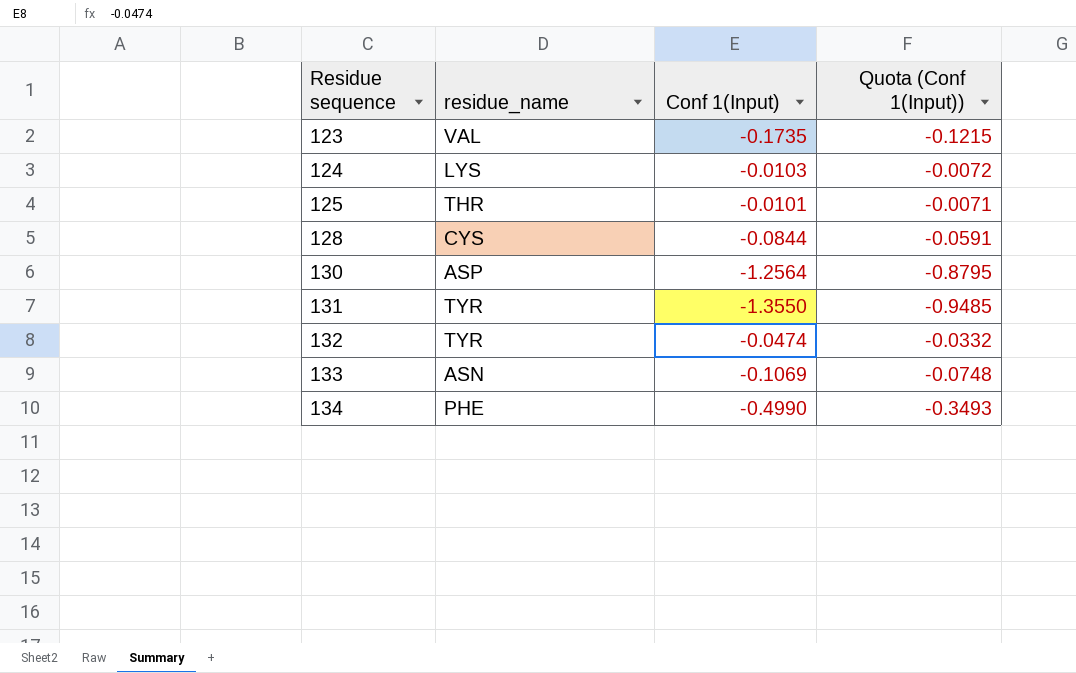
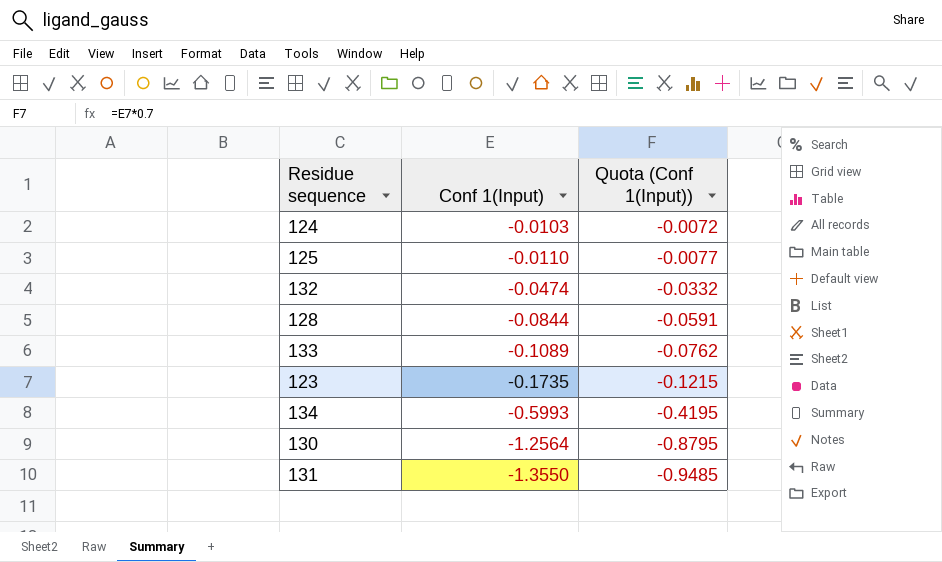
row order: Residue sequence ascending -> Conf 1(Input) descending
column residue_name | position: 2 -> none
125 | Conf 1(Input): -0.0101 -> -0.0110
125 | Quota (Conf 1(Input)): -0.0071 -> -0.0077
133 | Conf 1(Input): -0.1069 -> -0.1089
133 | Quota (Conf 1(Input)): -0.0748 -> -0.0762
134 | Conf 1(Input): -0.4990 -> -0.5993
134 | Quota (Conf 1(Input)): -0.3493 -> -0.4195

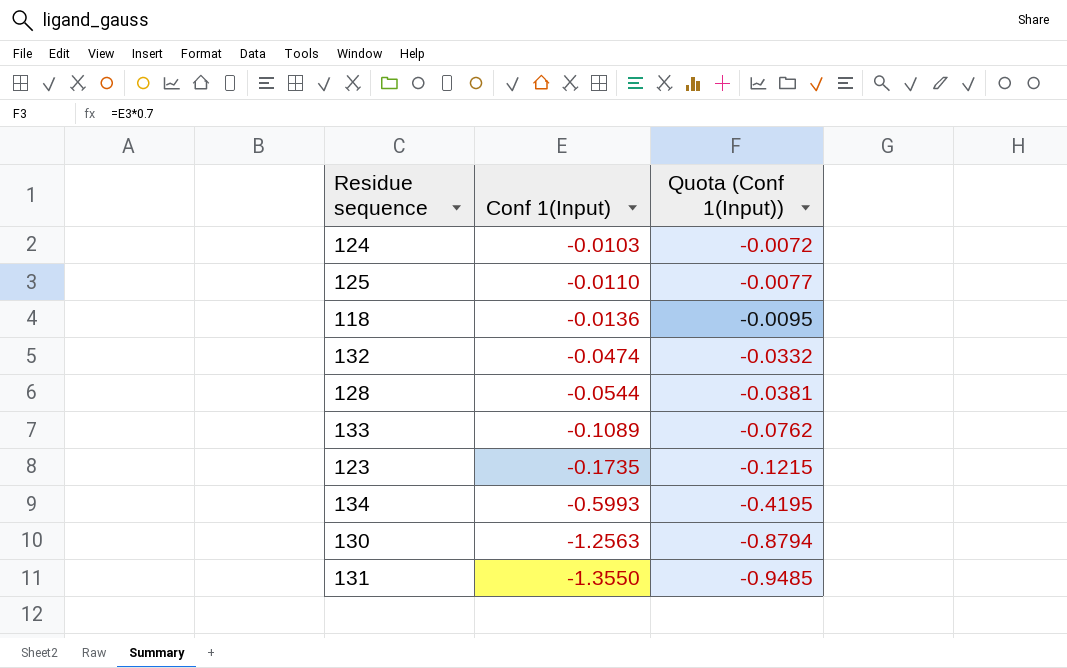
row 118: none -> -0.0136 | -0.0095
128 | Conf 1(Input): -0.0844 -> -0.0544
128 | Quota (Conf 1(Input)): -0.0591 -> -0.0381
130 | Conf 1(Input): -1.2564 -> -1.2563
130 | Quota (Conf 1(Input)): -0.8795 -> -0.8794

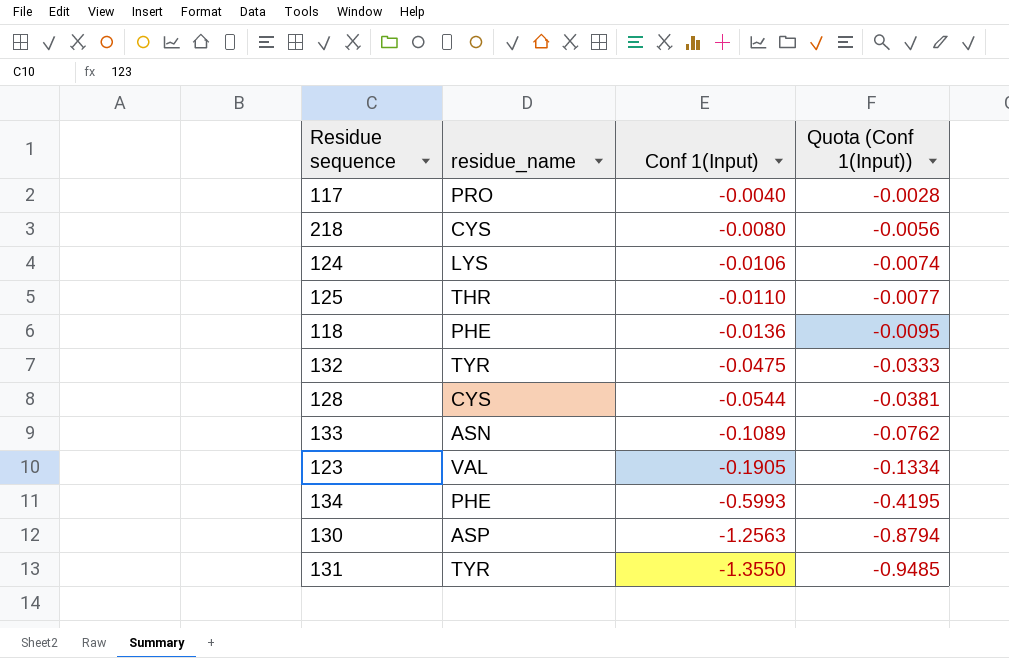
column residue_name | position: none -> 2
row 117: none -> PRO | -0.0040 | -0.0028
row 218: none -> CYS | -0.0080 | -0.0056
124 | Conf 1(Input): -0.0103 -> -0.0106
124 | Quota (Conf 1(Input)): -0.0072 -> -0.0074
132 | Conf 1(Input): -0.0474 -> -0.0475
132 | Quota (Conf 1(Input)): -0.0332 -> -0.0333
123 | Conf 1(Input): -0.1735 -> -0.1905
123 | Quota (Conf 1(Input)): -0.1215 -> -0.1334

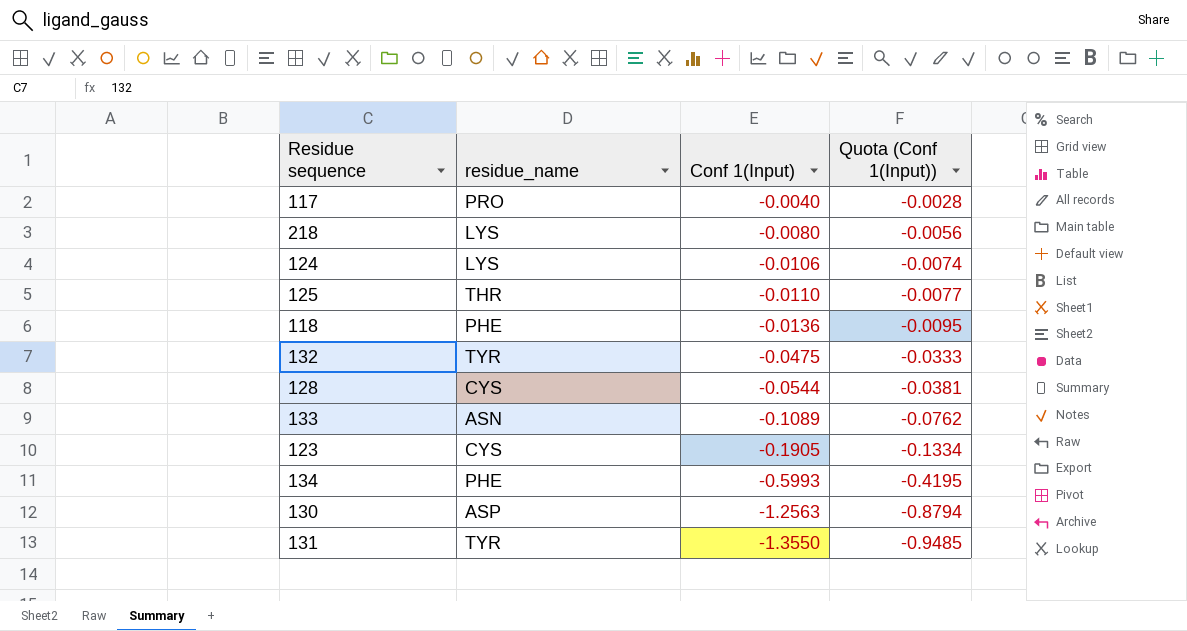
218 | residue_name: CYS -> LYS
123 | residue_name: VAL -> CYS

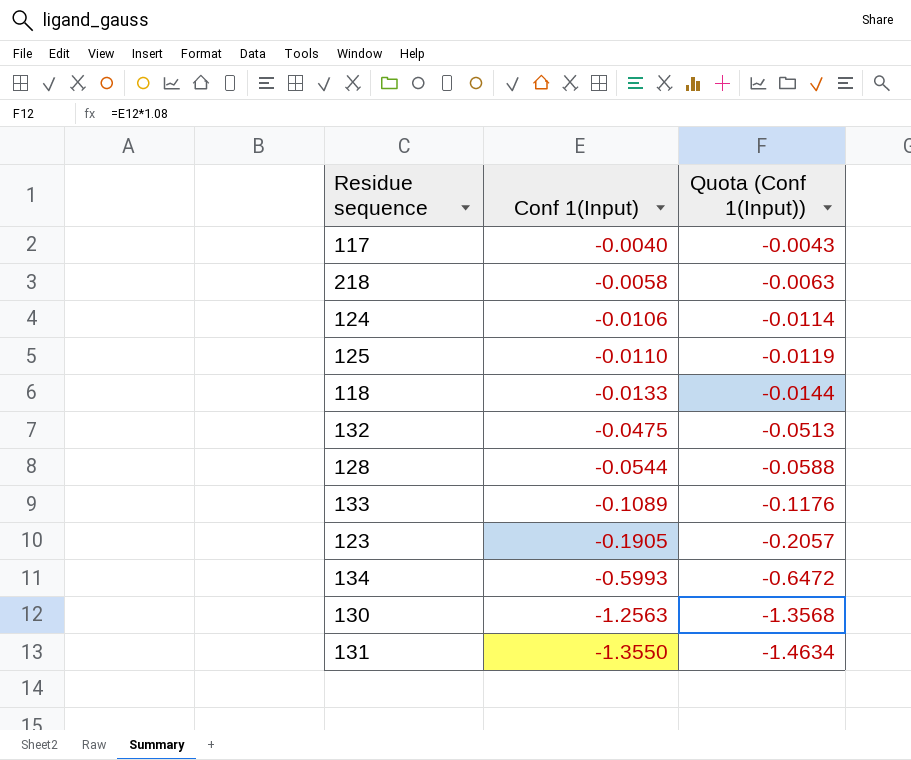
column residue_name | position: 2 -> none
column Quota (Conf 1(Input)) | formula: [Conf 1(Input)] * 0.7 -> [Conf 1(Input)] * 1.08
218 | Conf 1(Input): -0.0080 -> -0.0058
118 | Conf 1(Input): -0.0136 -> -0.0133

